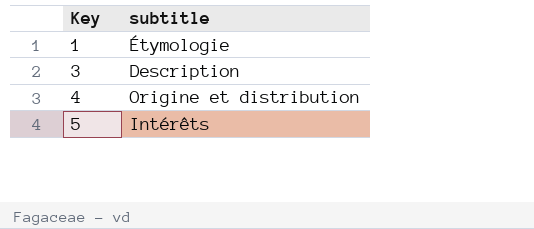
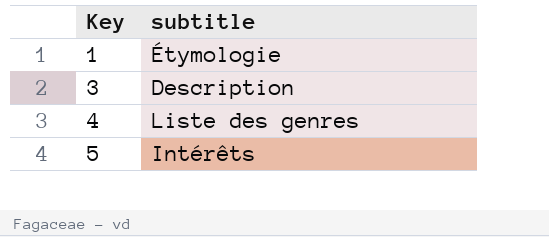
4 | subtitle: Origine et distribution -> Liste des genres

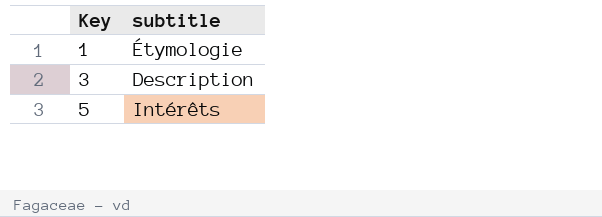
row 4: Liste des genres -> none

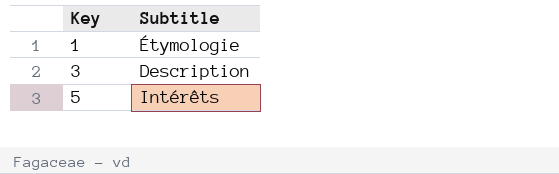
column name: subtitle -> Subtitle

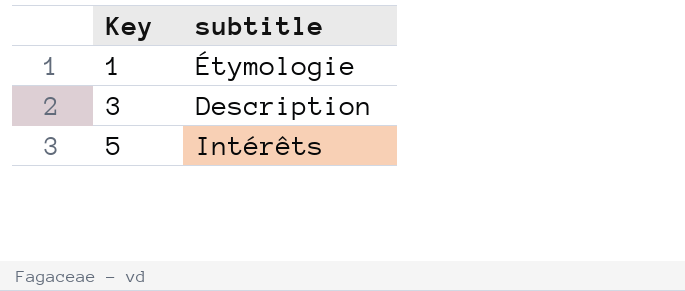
column name: Subtitle -> subtitle

